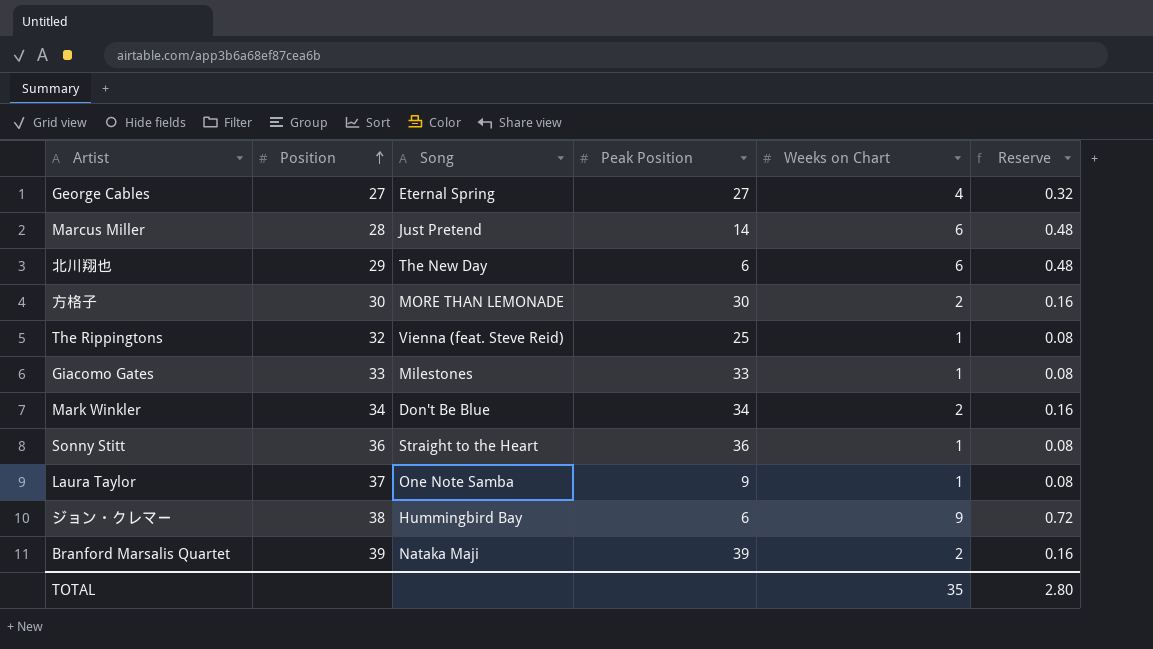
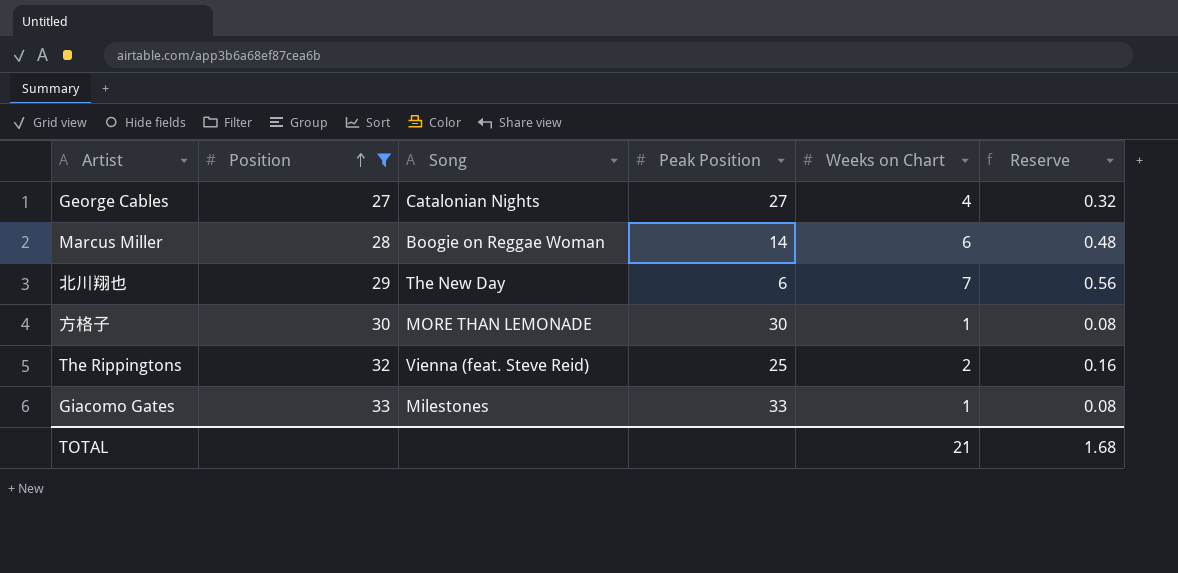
filter: none -> Position <= 33
George Cables | Song: Eternal Spring -> Catalonian Nights
Marcus Miller | Song: Just Pretend -> Boogie on Reggae Woman
北川翔也 | Weeks on Chart: 6 -> 7
北川翔也 | Reserve: 0.48 -> 0.56
方格子 | Weeks on Chart: 2 -> 1
方格子 | Reserve: 0.16 -> 0.08
The Rippingtons | Weeks on Chart: 1 -> 2
The Rippingtons | Reserve: 0.08 -> 0.16
TOTAL | Weeks on Chart: 35 -> 21
TOTAL | Reserve: 2.80 -> 1.68

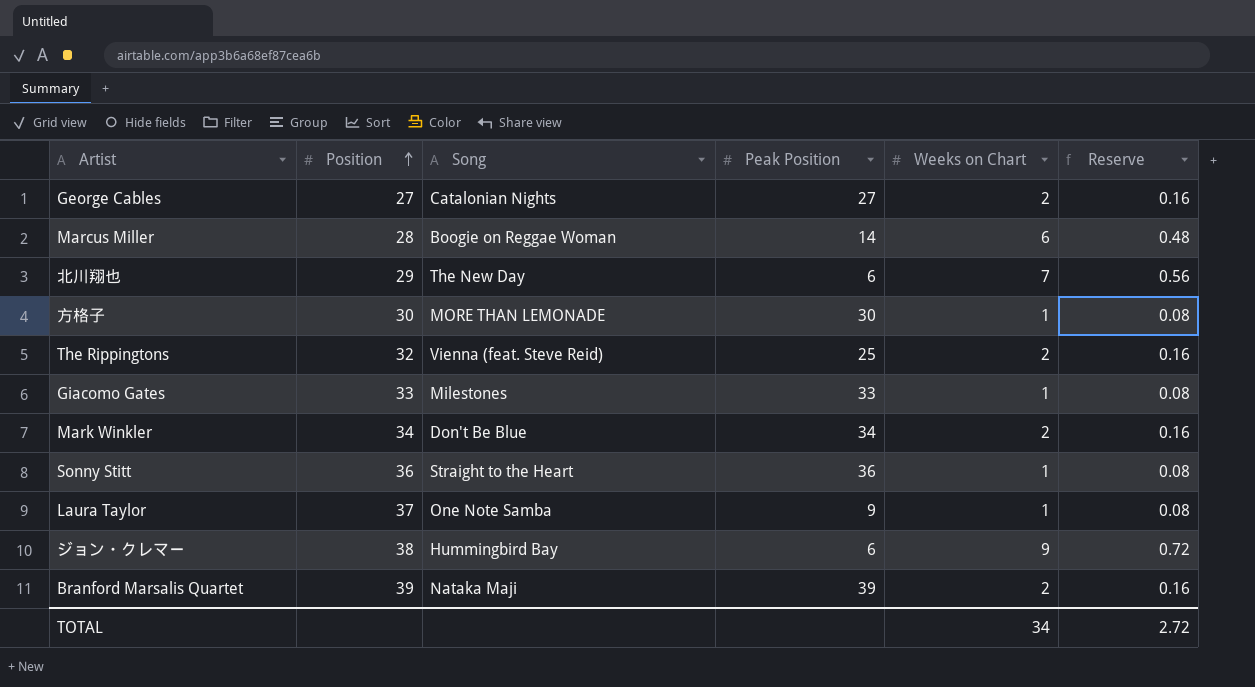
filter: Position <= 33 -> none
George Cables | Weeks on Chart: 4 -> 2
George Cables | Reserve: 0.32 -> 0.16
TOTAL | Weeks on Chart: 21 -> 34
TOTAL | Reserve: 1.68 -> 2.72

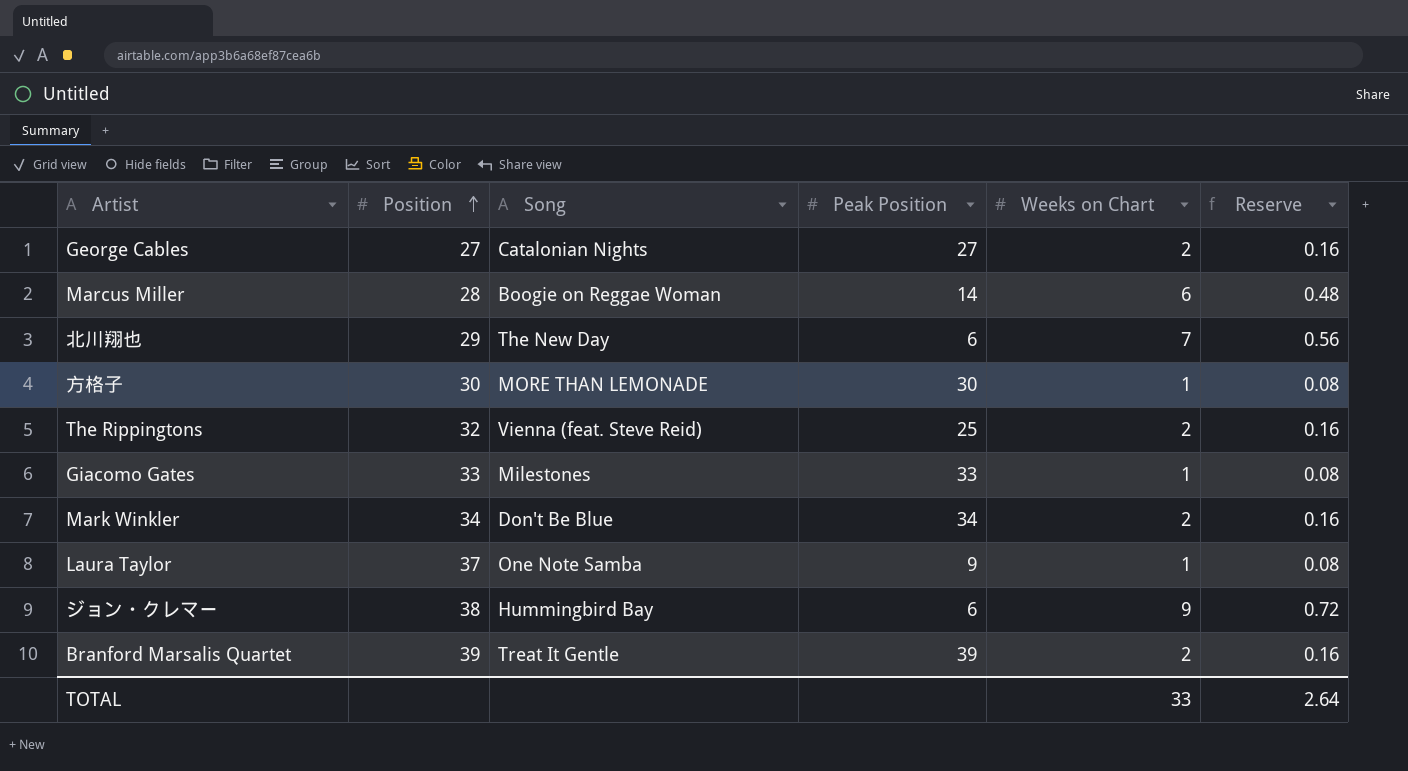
row Sonny Stitt: 36 | Straight to the Heart | 36 | 1 | 0.08 -> none
Branford Marsalis Quartet | Song: Nataka Maji -> Treat It Gentle
TOTAL | Weeks on Chart: 34 -> 33
TOTAL | Reserve: 2.72 -> 2.64

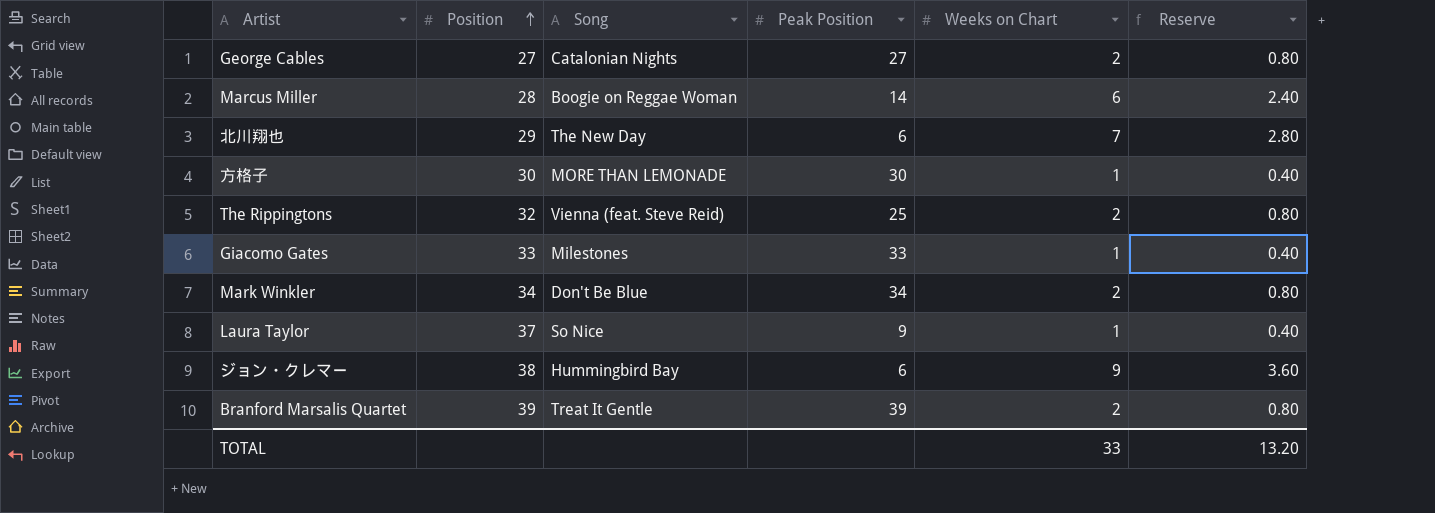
column Reserve | formula: [Weeks on Chart] * 0.08 -> [Weeks on Chart] * 0.4
Laura Taylor | Song: One Note Samba -> So Nice
TOTAL | Reserve: 2.64 -> 13.20

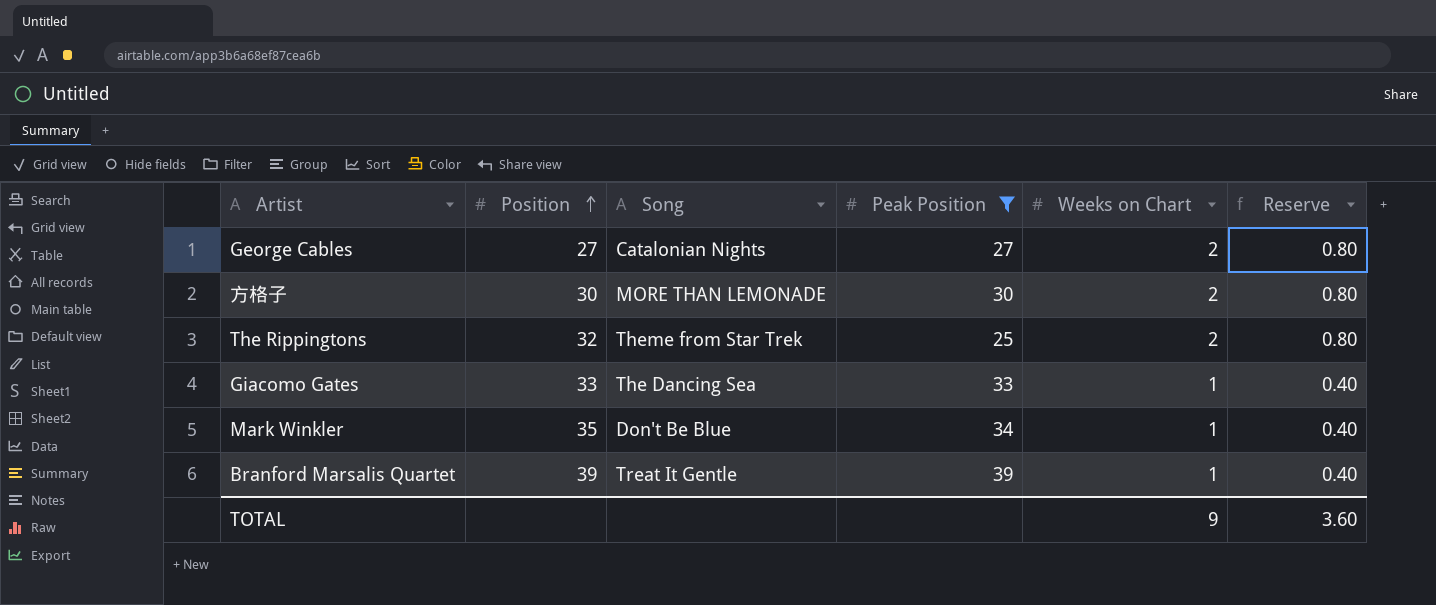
filter: none -> Peak Position >= 25
方格子 | Weeks on Chart: 1 -> 2
方格子 | Reserve: 0.40 -> 0.80
The Rippingtons | Song: Vienna (feat. Steve Reid) -> Theme from Star Trek
Giacomo Gates | Song: Milestones -> The Dancing Sea
Mark Winkler | Position: 34 -> 35
Mark Winkler | Weeks on Chart: 2 -> 1
Mark Winkler | Reserve: 0.80 -> 0.40
Branford Marsalis Quartet | Weeks on Chart: 2 -> 1
Branford Marsalis Quartet | Reserve: 0.80 -> 0.40
TOTAL | Weeks on Chart: 33 -> 9
TOTAL | Reserve: 13.20 -> 3.60

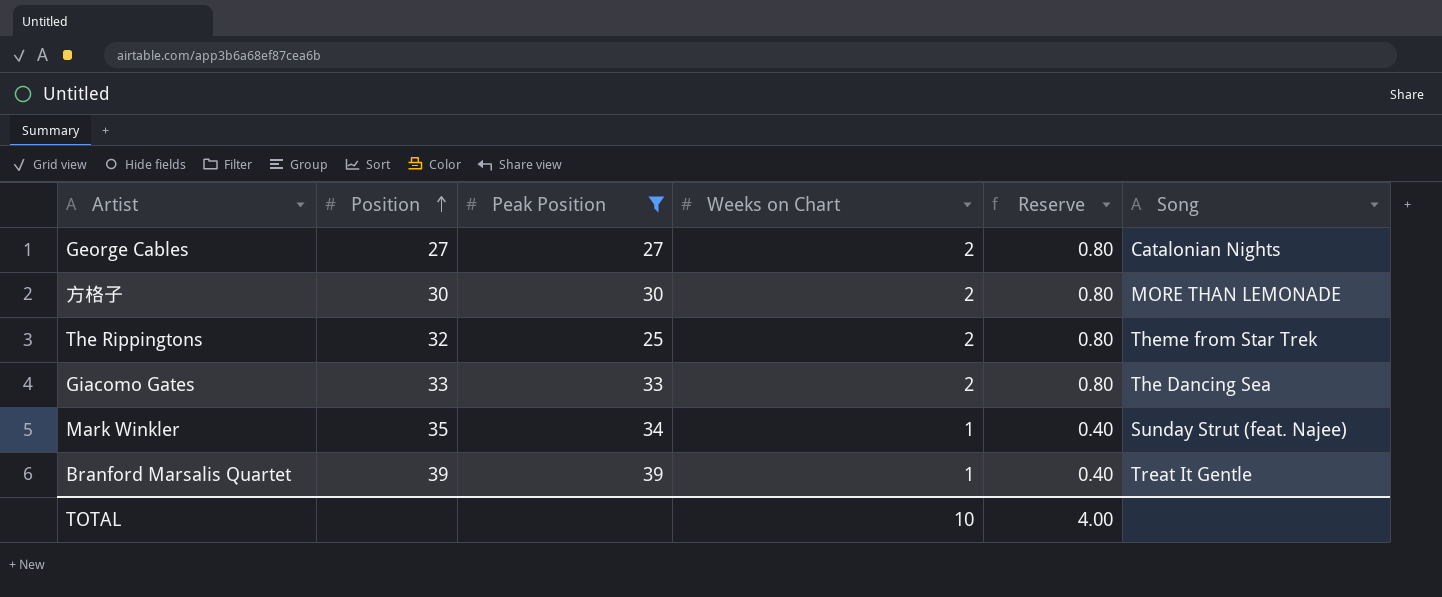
column Song | position: 3 -> 6
Giacomo Gates | Weeks on Chart: 1 -> 2
Giacomo Gates | Reserve: 0.40 -> 0.80
Mark Winkler | Song: Don't Be Blue -> Sunday Strut (feat. Najee)
TOTAL | Weeks on Chart: 9 -> 10
TOTAL | Reserve: 3.60 -> 4.00

